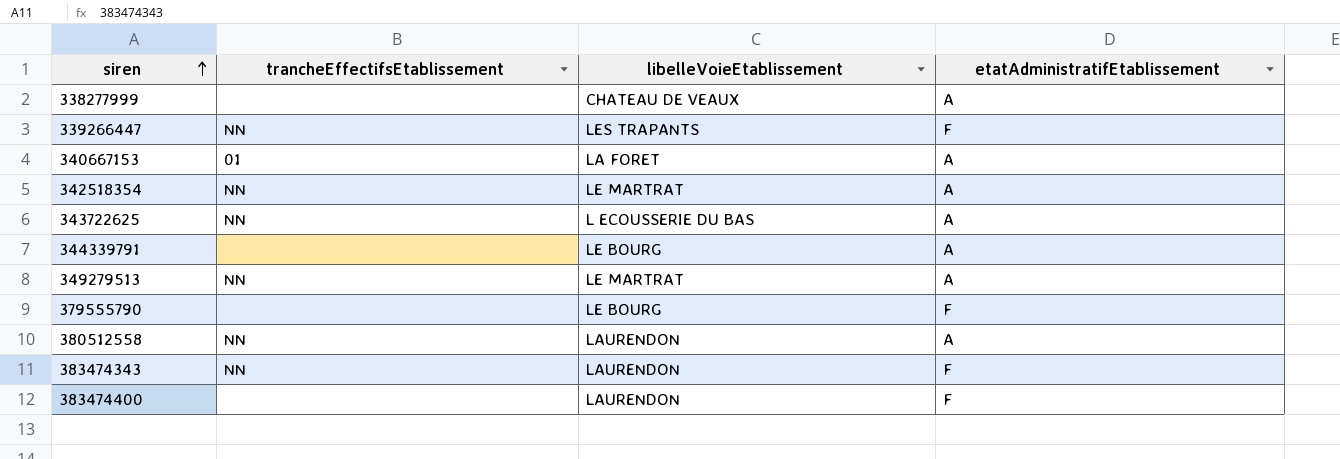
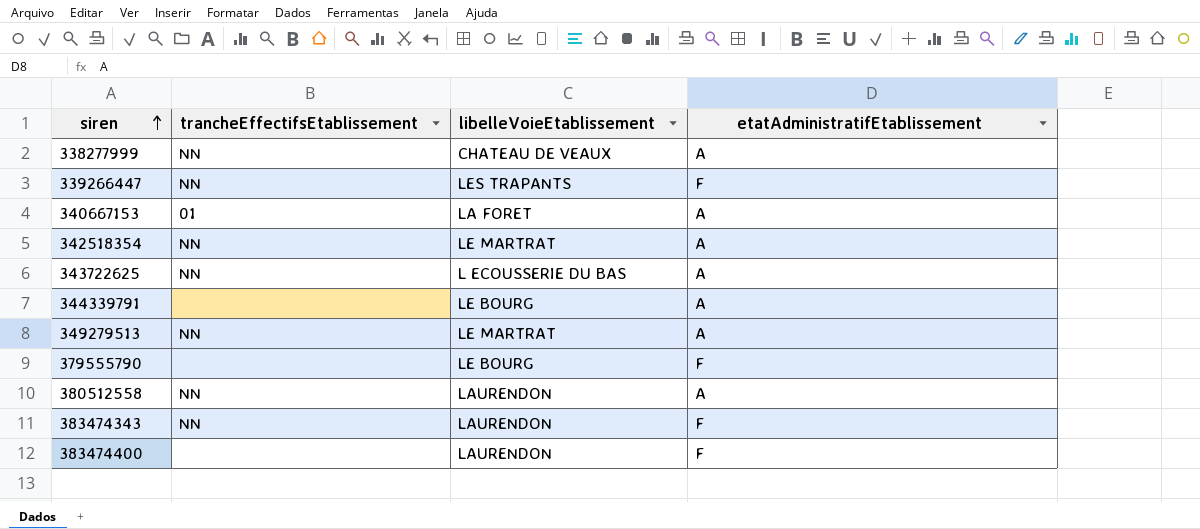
338277999 | trancheEffectifsEtablissement: none -> NN

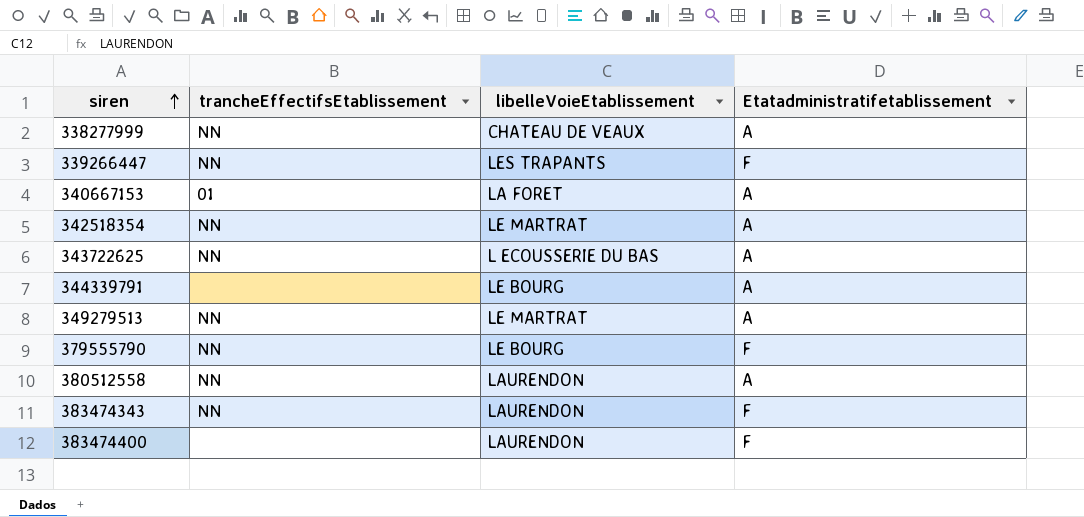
column name: etatAdministratifEtablissement -> Etatadministratifetablissement
379555790 | trancheEffectifsEtablissement: none -> NN

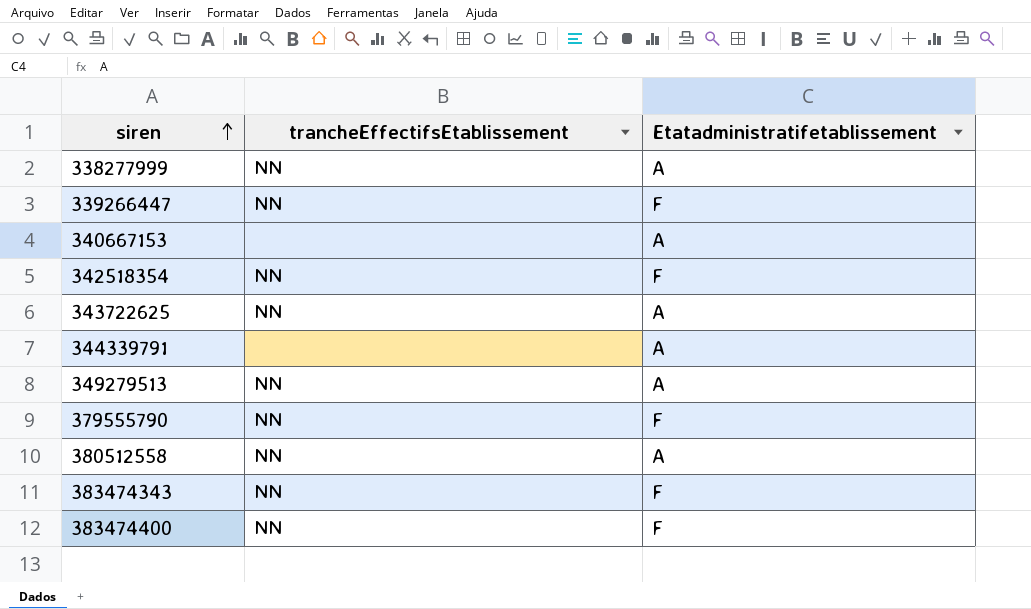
column libelleVoieEtablissement | position: 3 -> none
340667153 | trancheEffectifsEtablissement: 01 -> none
342518354 | Etatadministratifetablissement: A -> F
383474400 | trancheEffectifsEtablissement: none -> NN

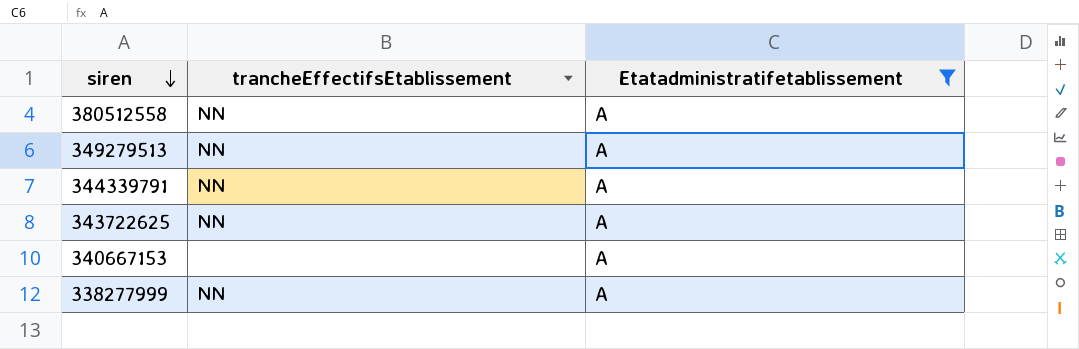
filter: none -> Etatadministratifetablissement = A
row order: siren ascending -> siren descending
344339791 | trancheEffectifsEtablissement: none -> NN

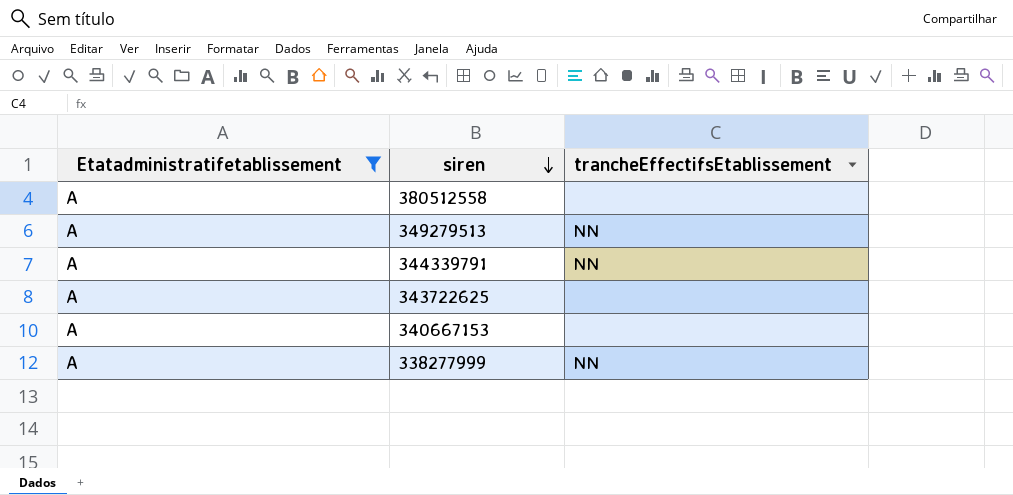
column Etatadministratifetablissement | position: 3 -> 1
380512558 | trancheEffectifsEtablissement: NN -> none
343722625 | trancheEffectifsEtablissement: NN -> none

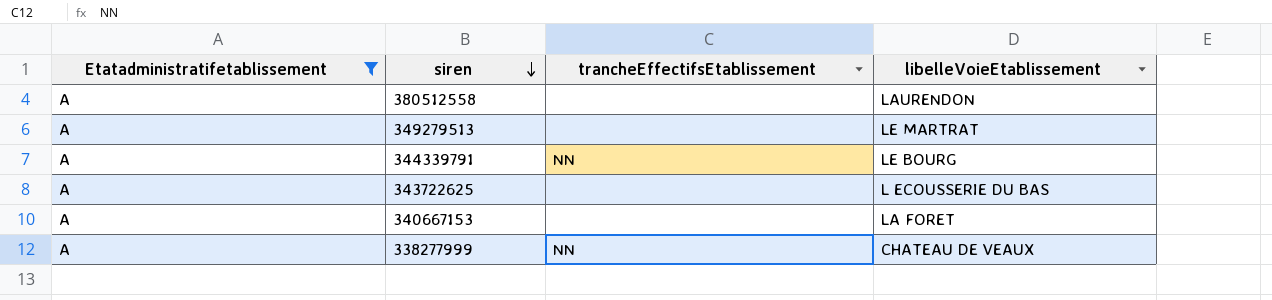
column libelleVoieEtablissement | position: none -> 4
349279513 | trancheEffectifsEtablissement: NN -> none

